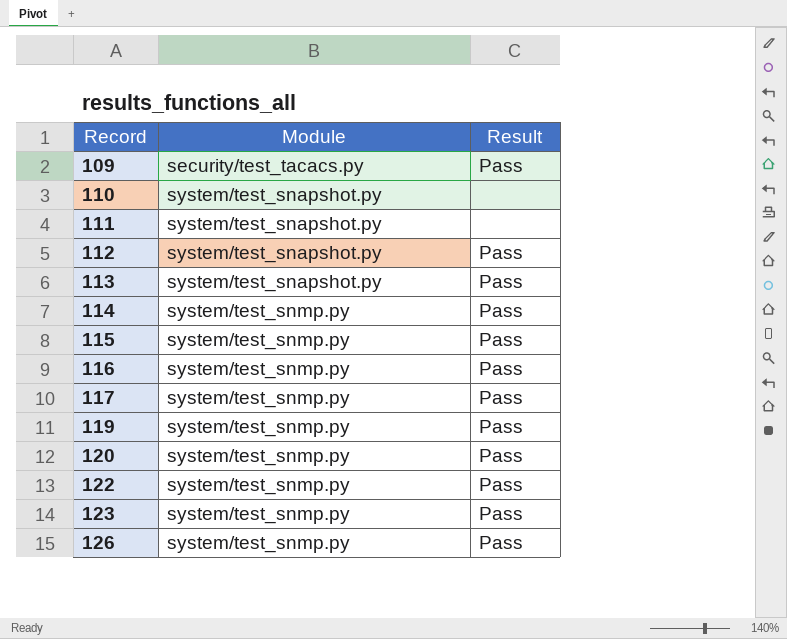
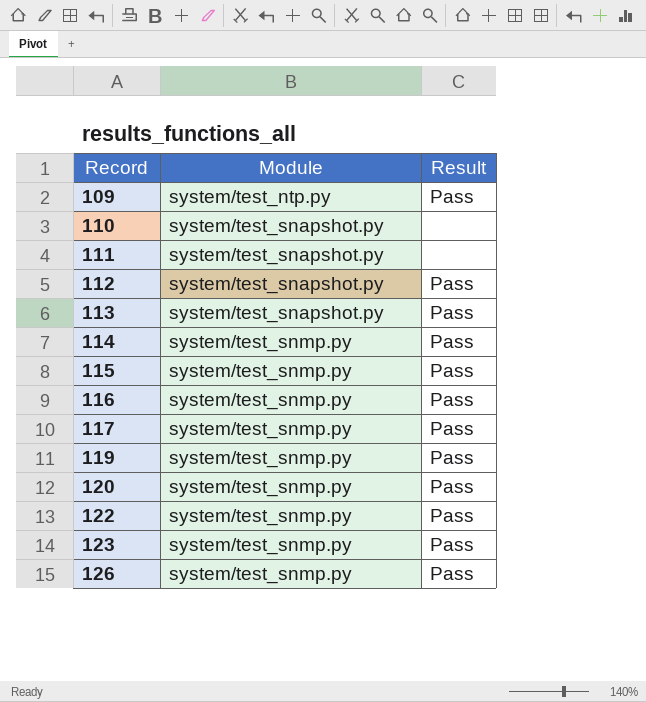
109 | Module: security/test_tacacs.py -> system/test_ntp.py

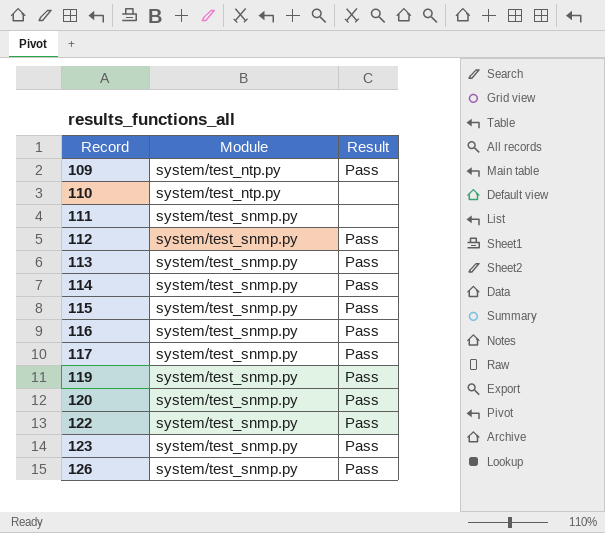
110 | Module: system/test_snapshot.py -> system/test_ntp.py
111 | Module: system/test_snapshot.py -> system/test_snmp.py
112 | Module: system/test_snapshot.py -> system/test_snmp.py
113 | Module: system/test_snapshot.py -> system/test_snmp.py

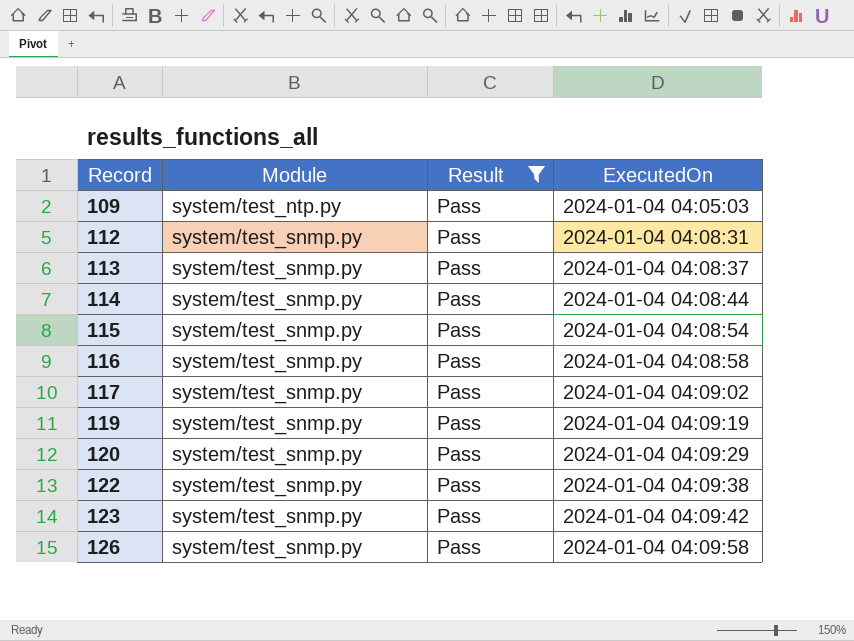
filter: none -> Result = Pass
column ExecutedOn | position: none -> 4

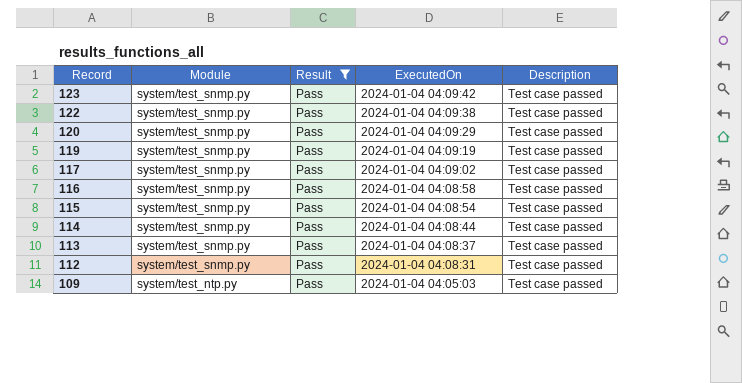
row order: Record ascending -> Record descending
column Description | position: none -> 5
row 126: system/test_snmp.py | Pass | 2024-01-04 04:09:58 -> none

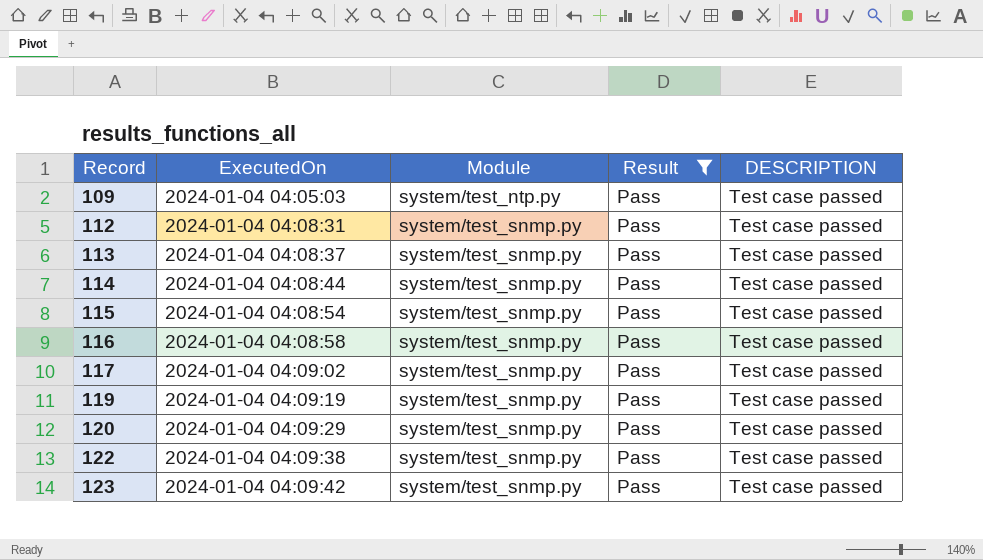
row order: Record descending -> Record ascending
column ExecutedOn | position: 4 -> 2
column name: Description -> DESCRIPTION

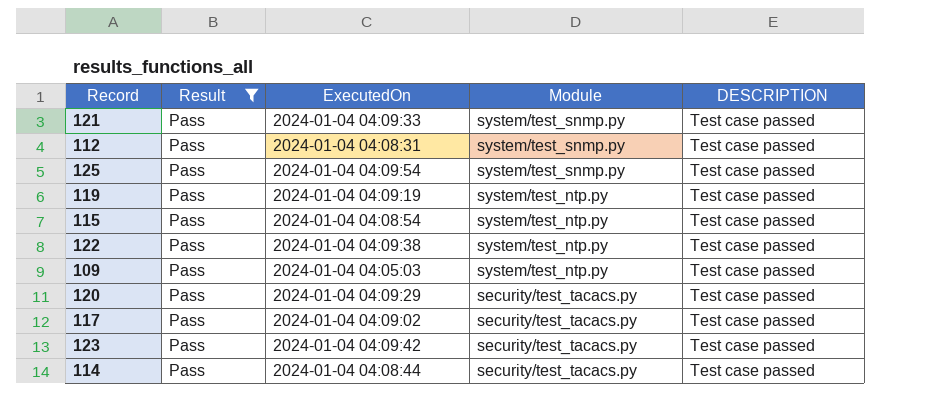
row order: Record ascending -> Module descending
column Result | position: 4 -> 2
row 113: 2024-01-04 04:08:37 | system/test_snmp.py | Pass | Test case passed -> none
row 116: 2024-01-04 04:08:58 | system/test_snmp.py | Pass | Test case passed -> none
row 121: none -> Pass | 2024-01-04 04:09:33 | system/test_snmp.py | Test case passed
row 125: none -> Pass | 2024-01-04 04:09:54 | system/test_snmp.py | Test case passed
119 | Module: system/test_snmp.py -> system/test_ntp.py
115 | Module: system/test_snmp.py -> system/test_ntp.py
122 | Module: system/test_snmp.py -> system/test_ntp.py
120 | Module: system/test_snmp.py -> security/test_tacacs.py
117 | Module: system/test_snmp.py -> security/test_tacacs.py
123 | Module: system/test_snmp.py -> security/test_tacacs.py
114 | Module: system/test_snmp.py -> security/test_tacacs.py

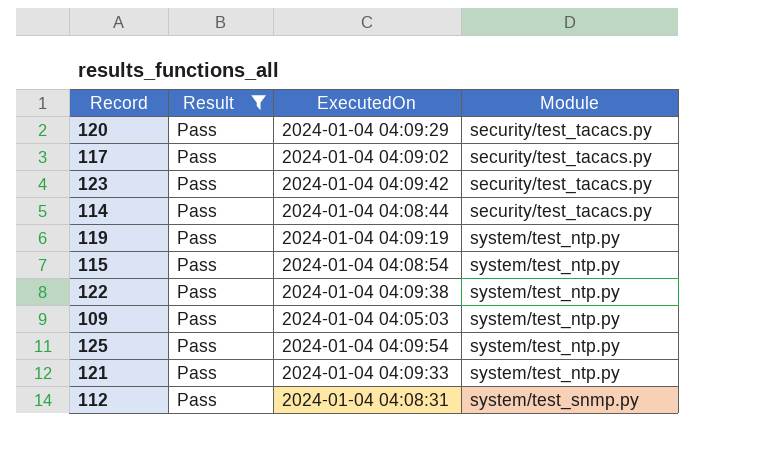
row order: Module descending -> Module ascending
column DESCRIPTION | position: 5 -> none
125 | Module: system/test_snmp.py -> system/test_ntp.py
121 | Module: system/test_snmp.py -> system/test_ntp.py

